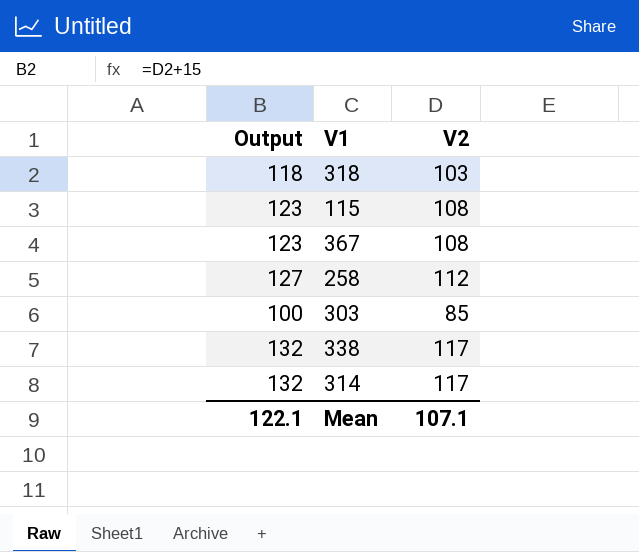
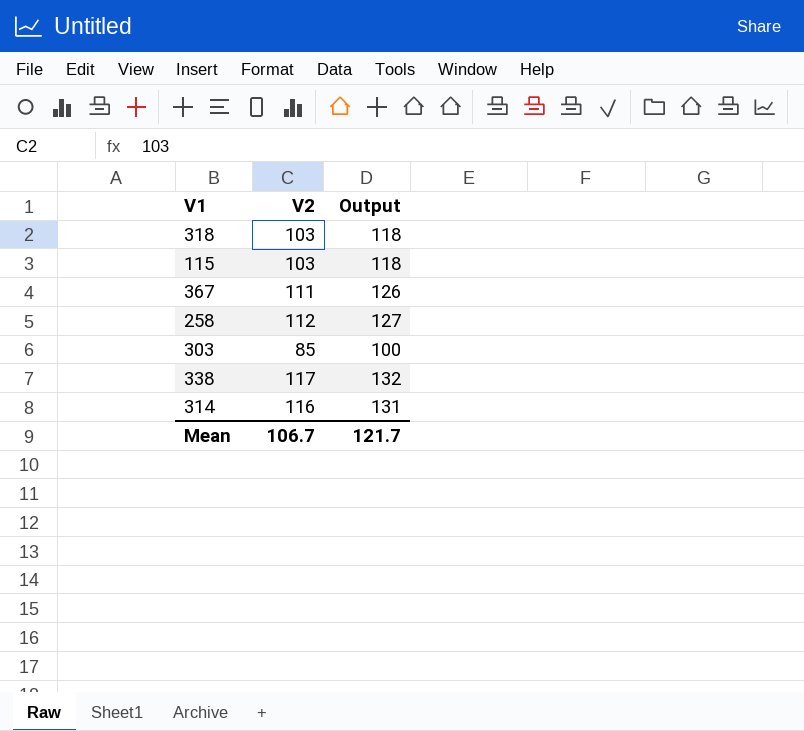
column Output | position: 1 -> 3
115 | V2: 108 -> 103
115 | Output: 123 -> 118
367 | V2: 108 -> 111
367 | Output: 123 -> 126
314 | V2: 117 -> 116
314 | Output: 132 -> 131
Mean | V2: 107.1 -> 106.7
Mean | Output: 122.1 -> 121.7

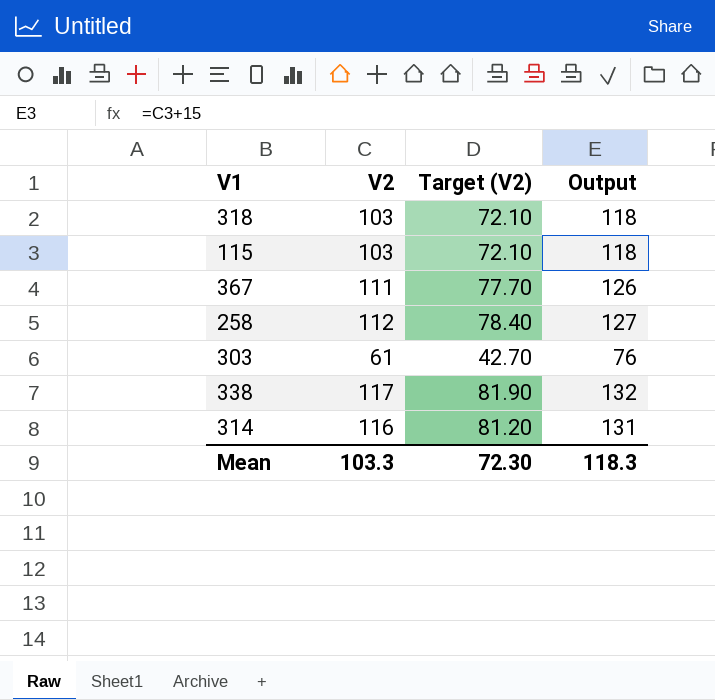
column Target (V2) | formula: none -> [V2] * 0.7
303 | V2: 85 -> 61
303 | Output: 100 -> 76
Mean | V2: 106.7 -> 103.3
Mean | Output: 121.7 -> 118.3

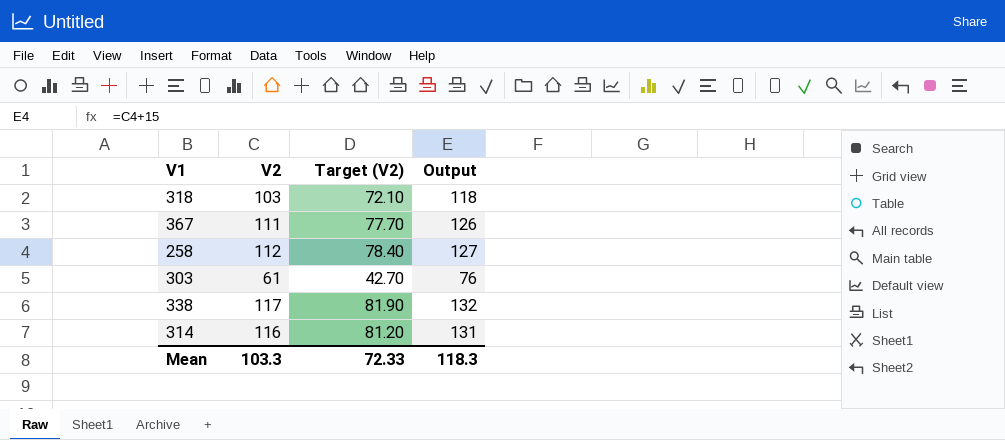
row 115: 103 | 72.10 | 118 -> none
Mean | Target (V2): 72.30 -> 72.33

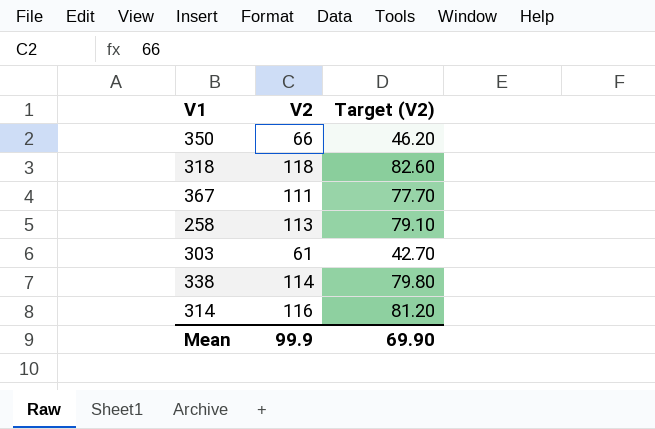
column Output | formula: [V2] + 15 -> none
row 350: none -> 66 | 46.20
318 | V2: 103 -> 118
318 | Target (V2): 72.10 -> 82.60
258 | V2: 112 -> 113
258 | Target (V2): 78.40 -> 79.10
338 | V2: 117 -> 114
338 | Target (V2): 81.90 -> 79.80
Mean | V2: 103.3 -> 99.9
Mean | Target (V2): 72.33 -> 69.90

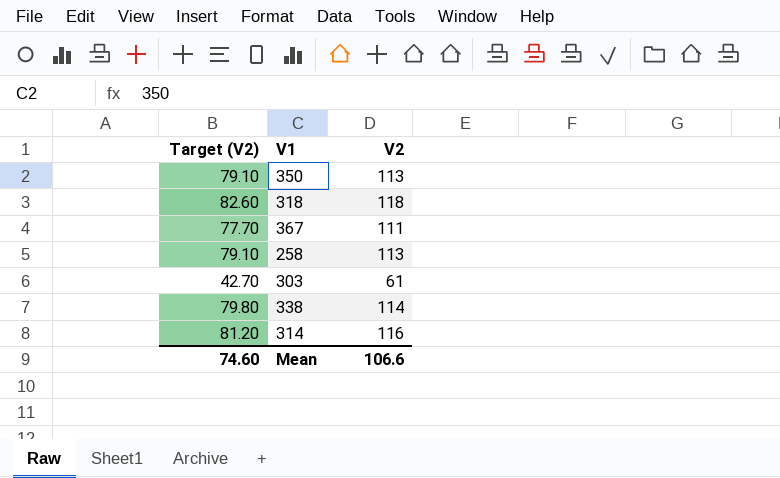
column Target (V2) | position: 3 -> 1
350 | Target (V2): 46.20 -> 79.10
350 | V2: 66 -> 113
Mean | Target (V2): 69.90 -> 74.60
Mean | V2: 99.9 -> 106.6

